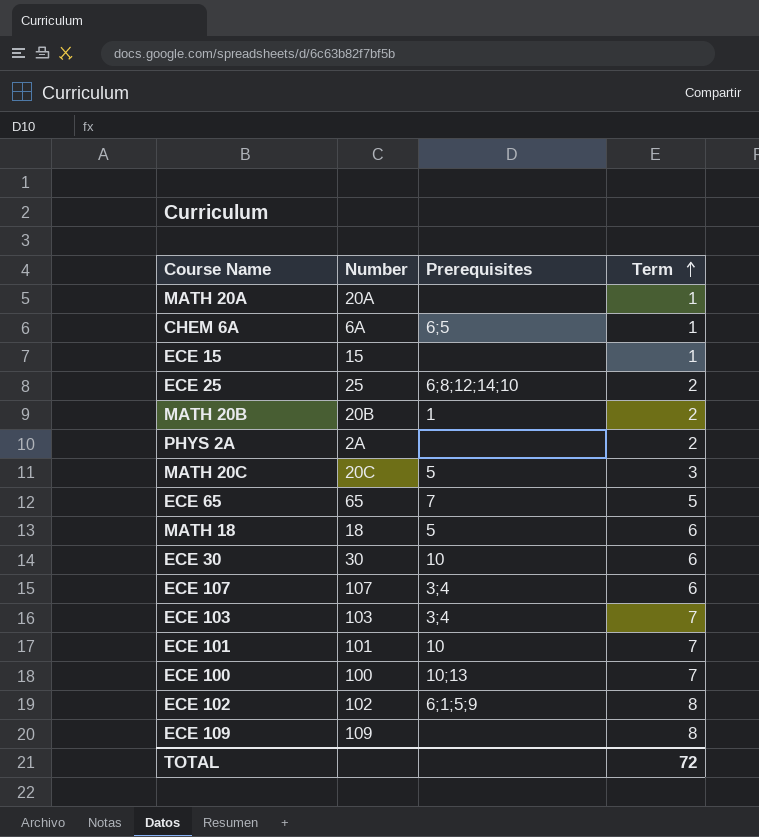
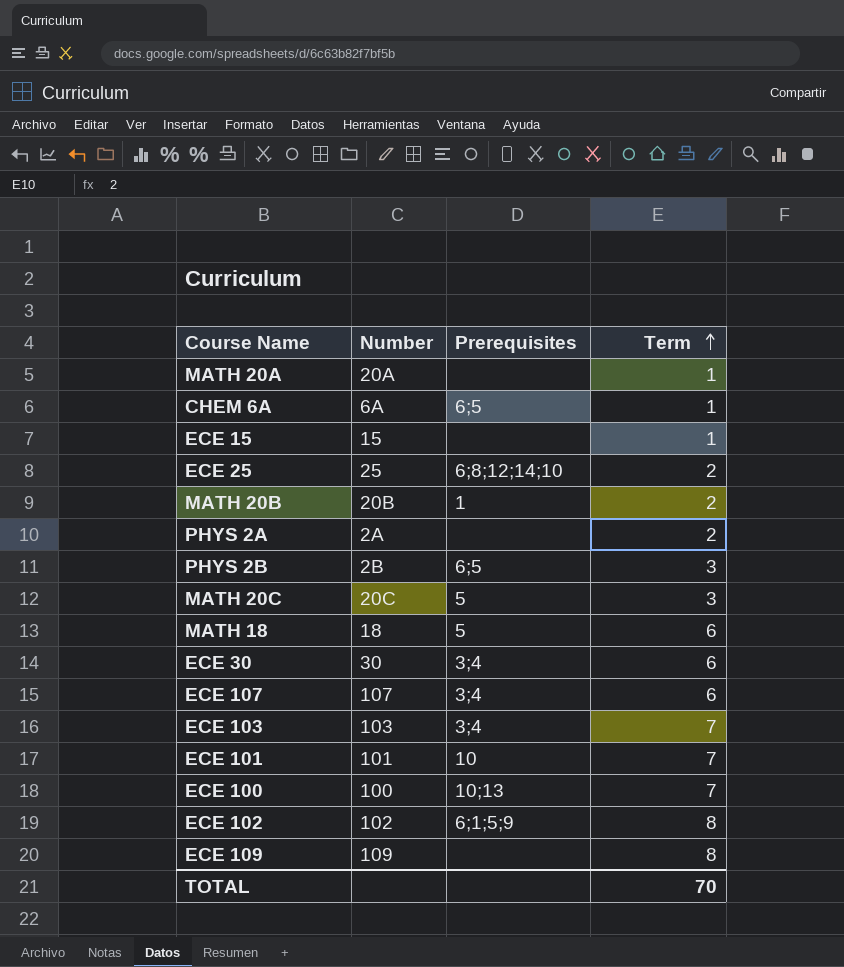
row ECE 65: 65 | 7 | 5 -> none
row PHYS 2B: none -> 2B | 6;5 | 3
ECE 30 | Prerequisites: 10 -> 3;4
TOTAL | Term: 72 -> 70

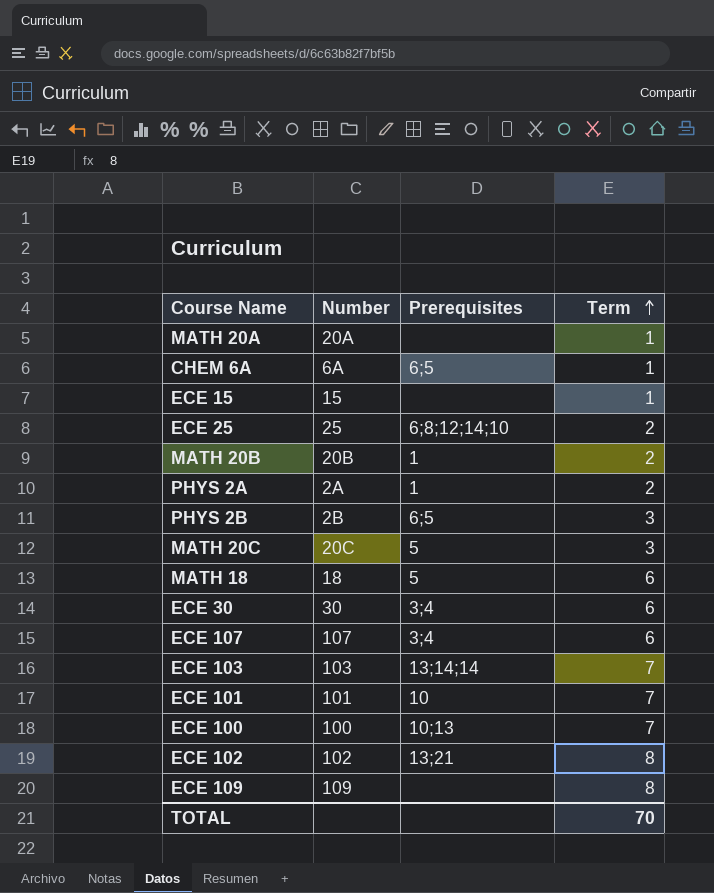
PHYS 2A | Prerequisites: none -> 1
ECE 103 | Prerequisites: 3;4 -> 13;14;14
ECE 102 | Prerequisites: 6;1;5;9 -> 13;21

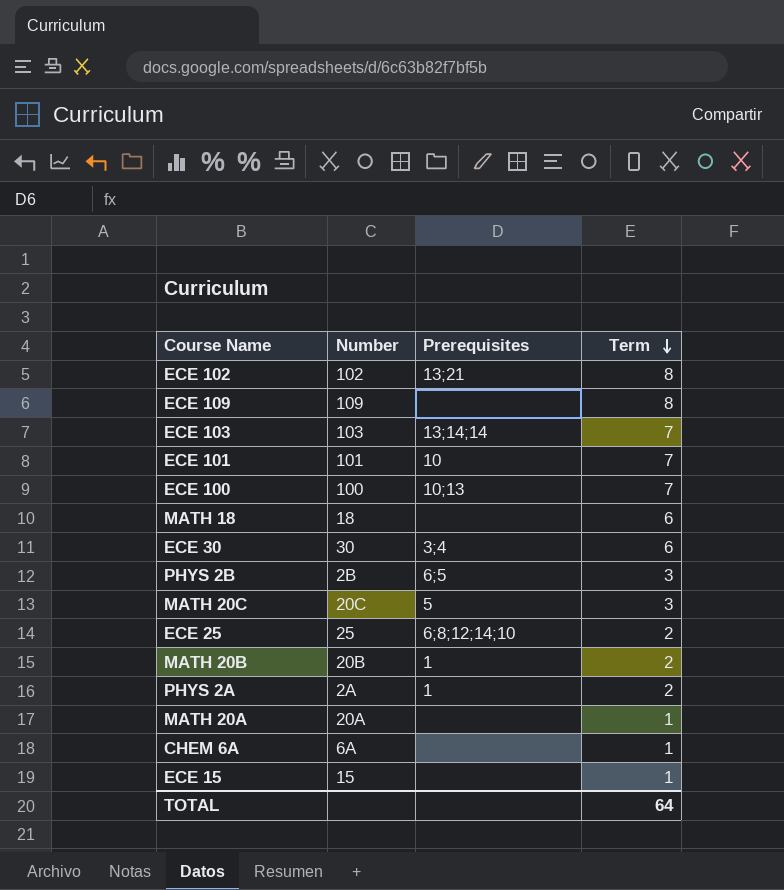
row order: Term ascending -> Term descending
row ECE 107: 107 | 3;4 | 6 -> none
MATH 18 | Prerequisites: 5 -> none
CHEM 6A | Prerequisites: 6;5 -> none
TOTAL | Term: 70 -> 64

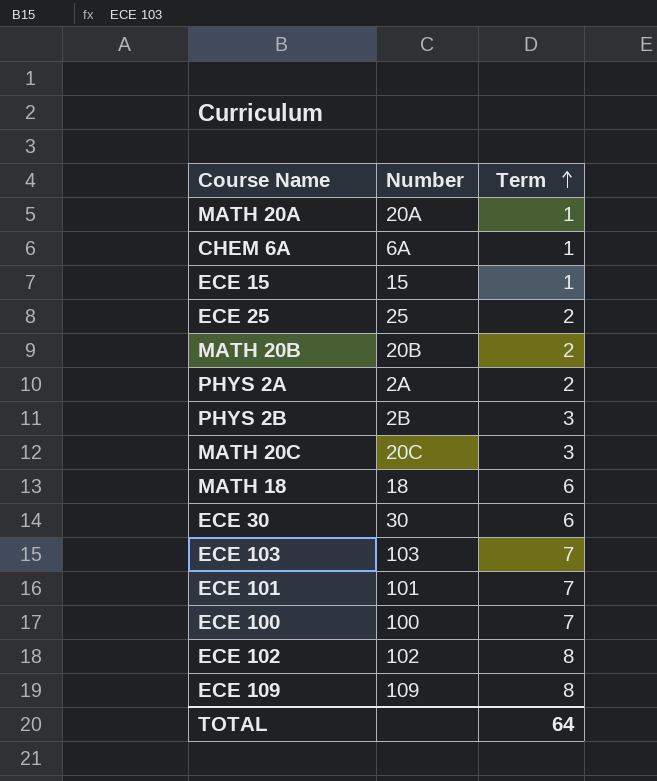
row order: Term descending -> Term ascending
column Prerequisites | position: 3 -> none

